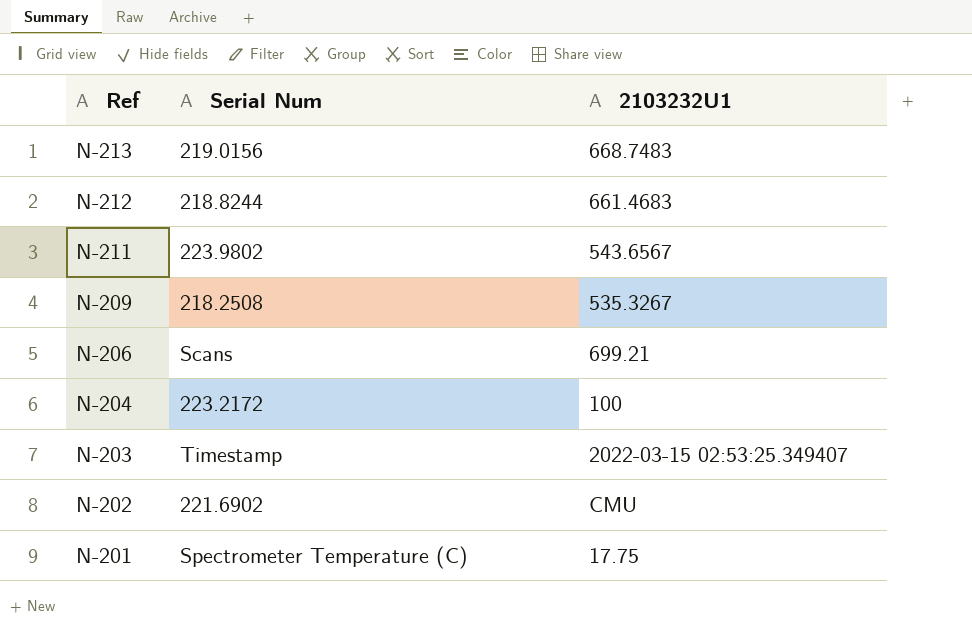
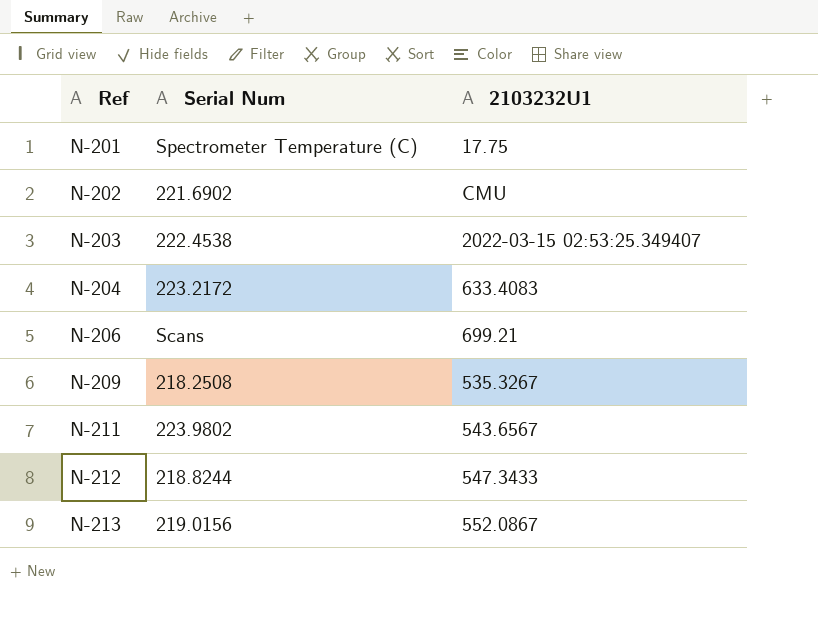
row order: Ref descending -> Ref ascending
N-203 | Serial Num: Timestamp -> 222.4538
N-204 | 2103232U1: 100 -> 633.4083
N-212 | 2103232U1: 661.4683 -> 547.3433
N-213 | 2103232U1: 668.7483 -> 552.0867

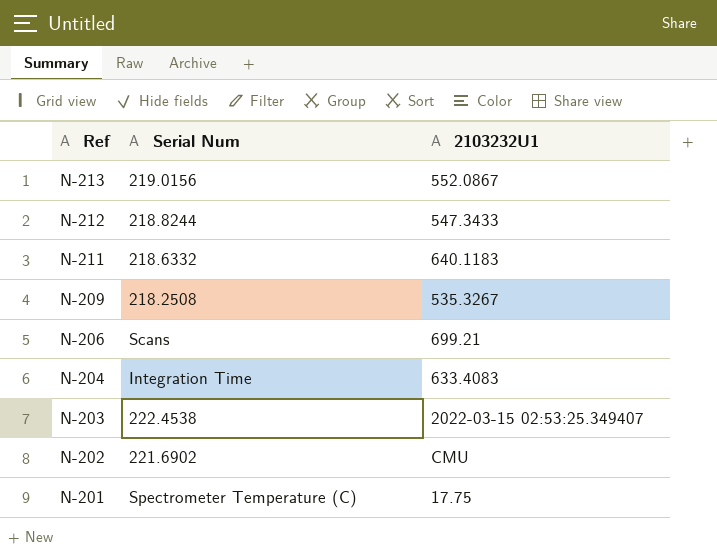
row order: Ref ascending -> Ref descending
N-211 | Serial Num: 223.9802 -> 218.6332
N-211 | 2103232U1: 543.6567 -> 640.1183
N-204 | Serial Num: 223.2172 -> Integration Time

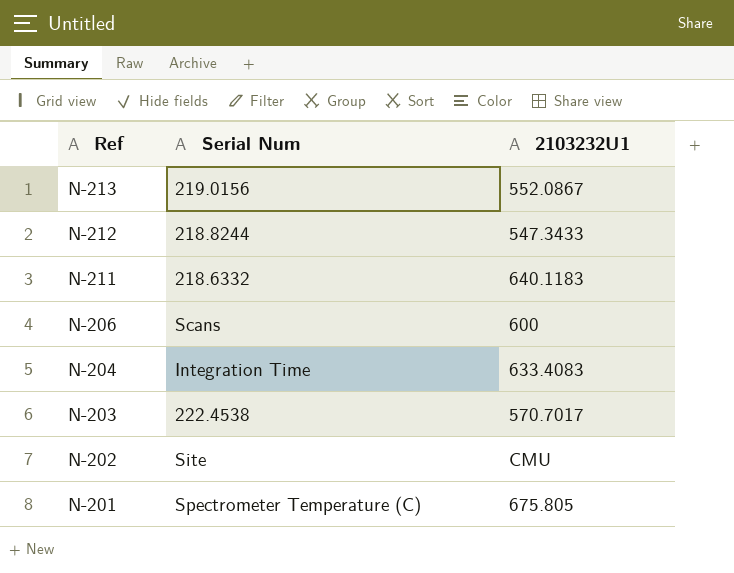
row N-209: 218.2508 | 535.3267 -> none
N-206 | 2103232U1: 699.21 -> 600
N-203 | 2103232U1: 2022-03-15 02:53:25.349407 -> 570.7017
N-202 | Serial Num: 221.6902 -> Site
N-201 | 2103232U1: 17.75 -> 675.805

